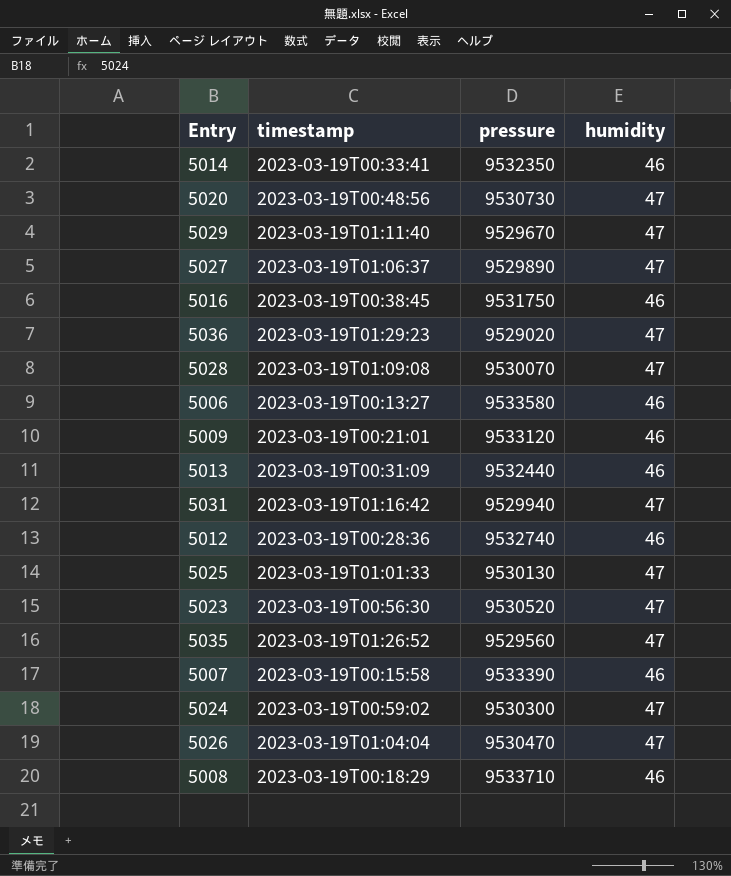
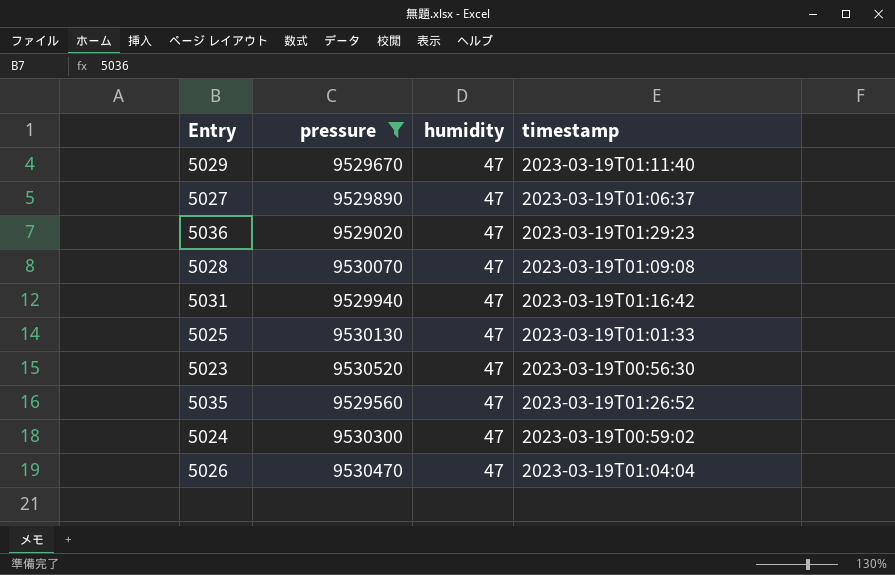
filter: none -> pressure <= 9530520
column timestamp | position: 2 -> 4

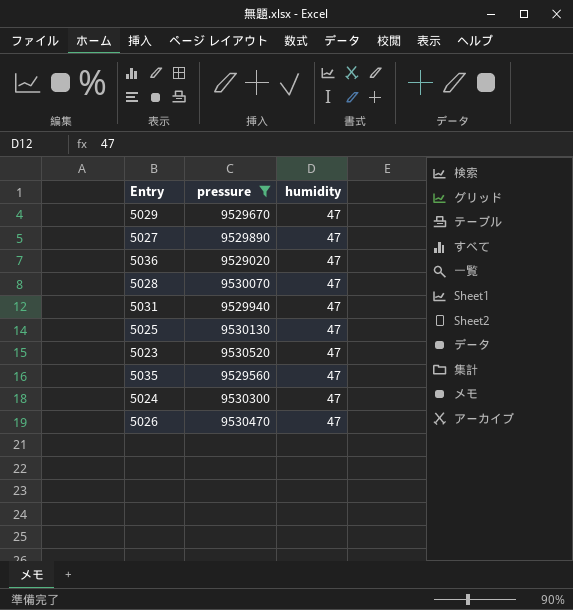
column timestamp | position: 4 -> none

